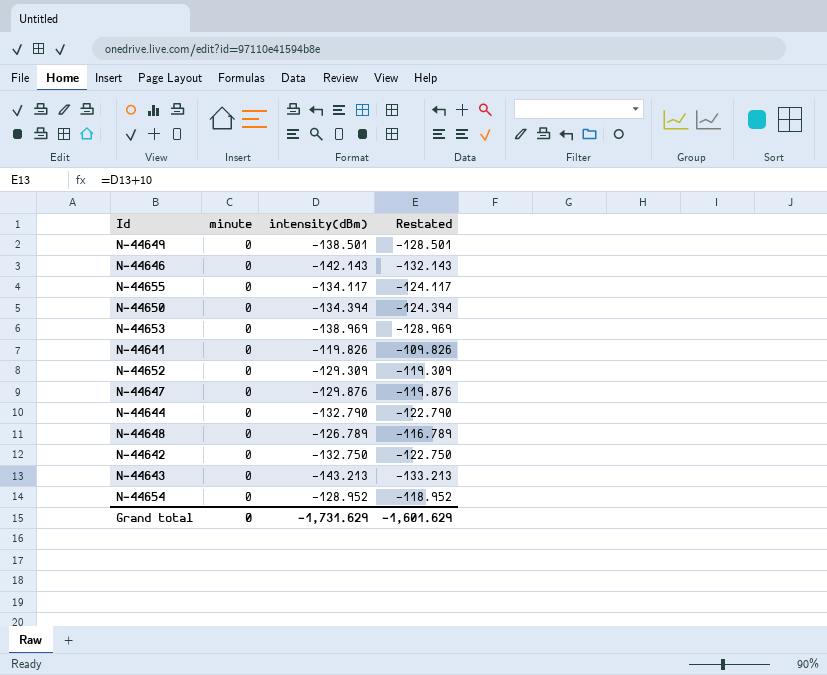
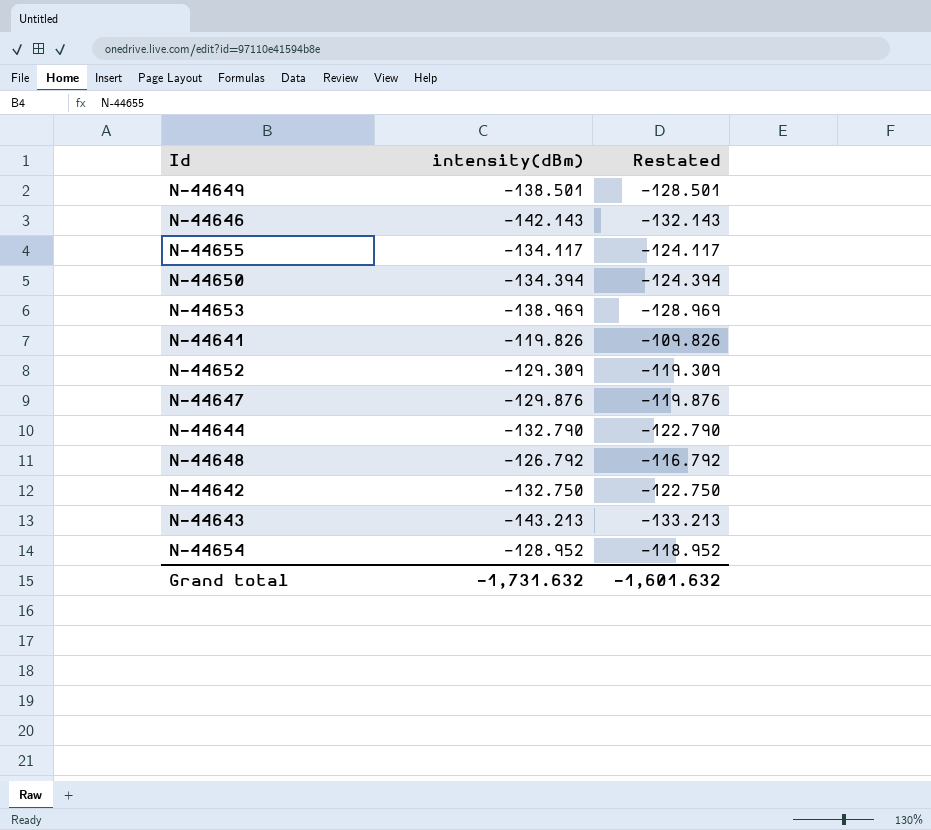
column minute | position: 2 -> none
N-44648 | intensity(dBm): -126.789 -> -126.792
N-44648 | Restated: -116.789 -> -116.792
Grand total | intensity(dBm): -1,731.629 -> -1,731.632
Grand total | Restated: -1,601.629 -> -1,601.632

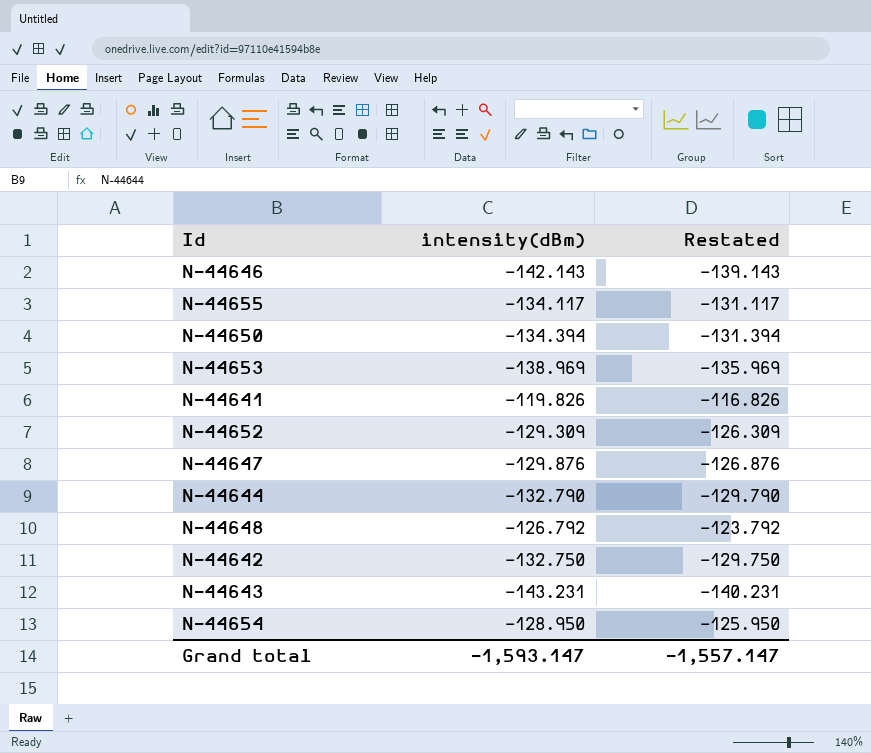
column Restated | formula: [intensity(dBm)] + 10 -> [intensity(dBm)] + 3
row N-44649: -138.501 | -128.501 -> none
N-44643 | intensity(dBm): -143.213 -> -143.231
N-44654 | intensity(dBm): -128.952 -> -128.950
Grand total | intensity(dBm): -1,731.632 -> -1,593.147
Grand total | Restated: -1,601.632 -> -1,557.147

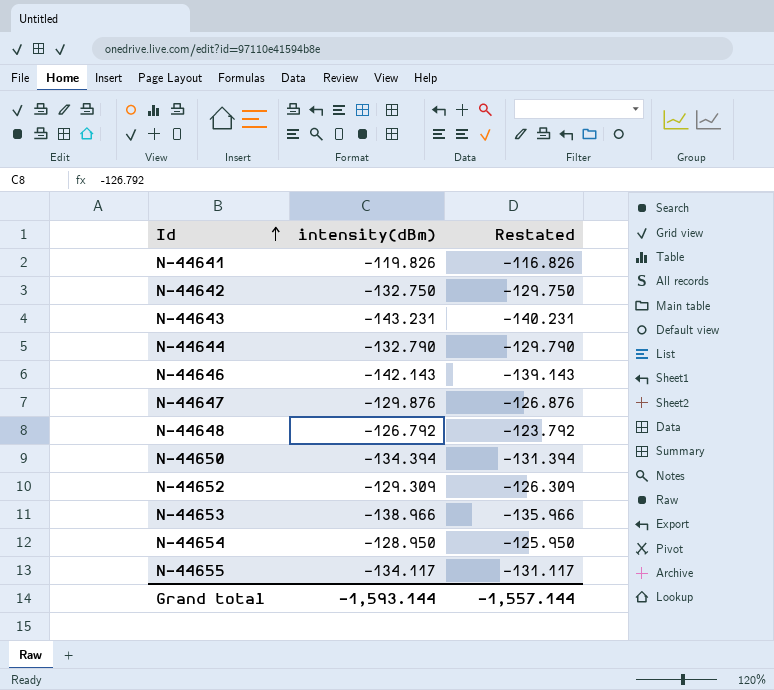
row order: none -> Id ascending
N-44653 | intensity(dBm): -138.969 -> -138.966
N-44653 | Restated: -135.969 -> -135.966
Grand total | intensity(dBm): -1,593.147 -> -1,593.144
Grand total | Restated: -1,557.147 -> -1,557.144

